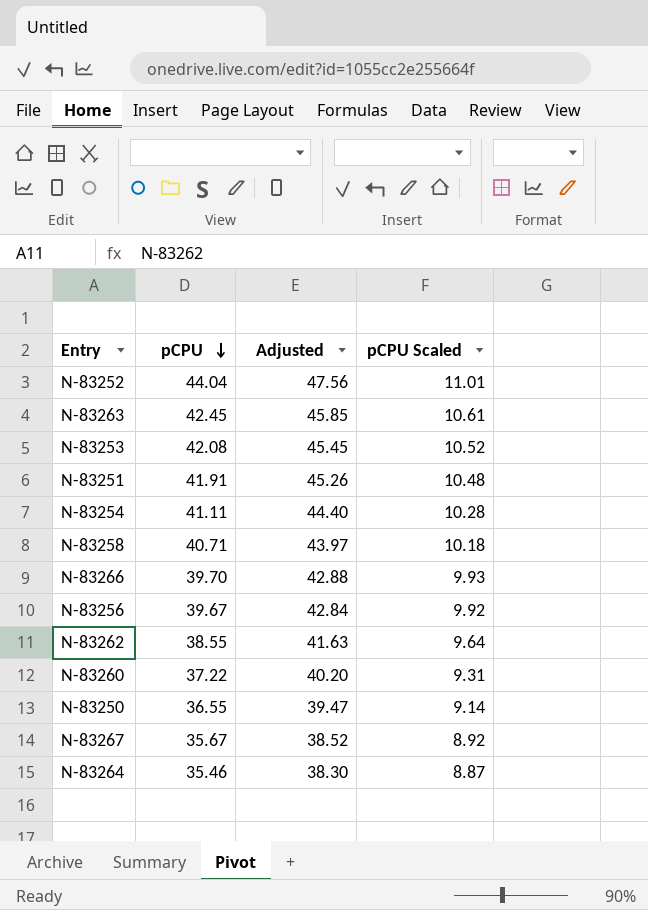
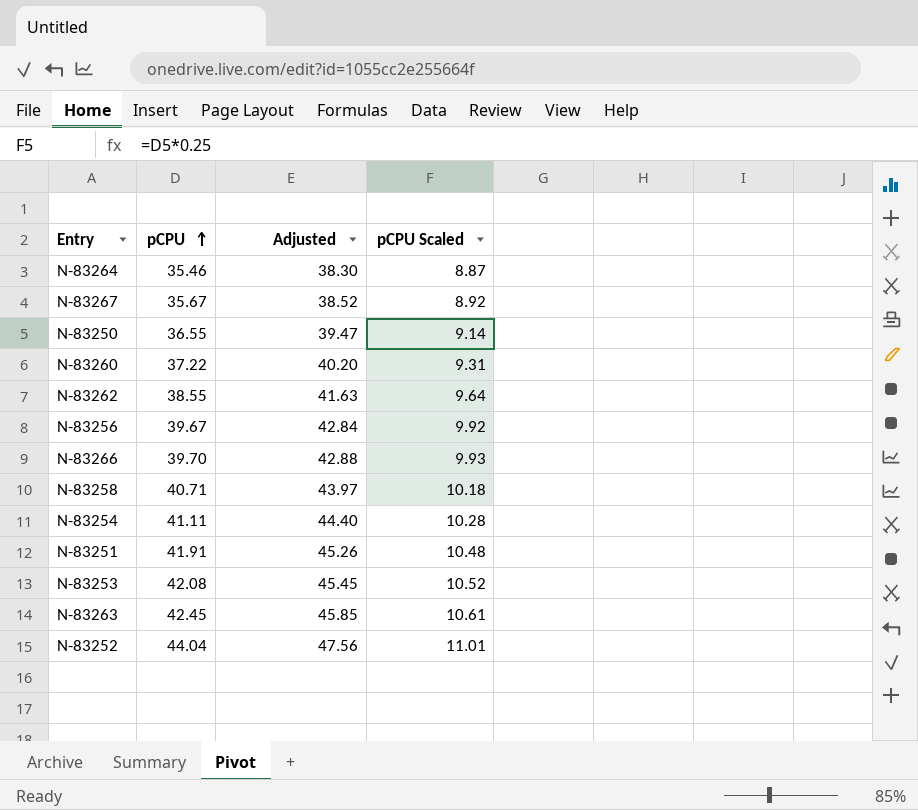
row order: pCPU descending -> pCPU ascending

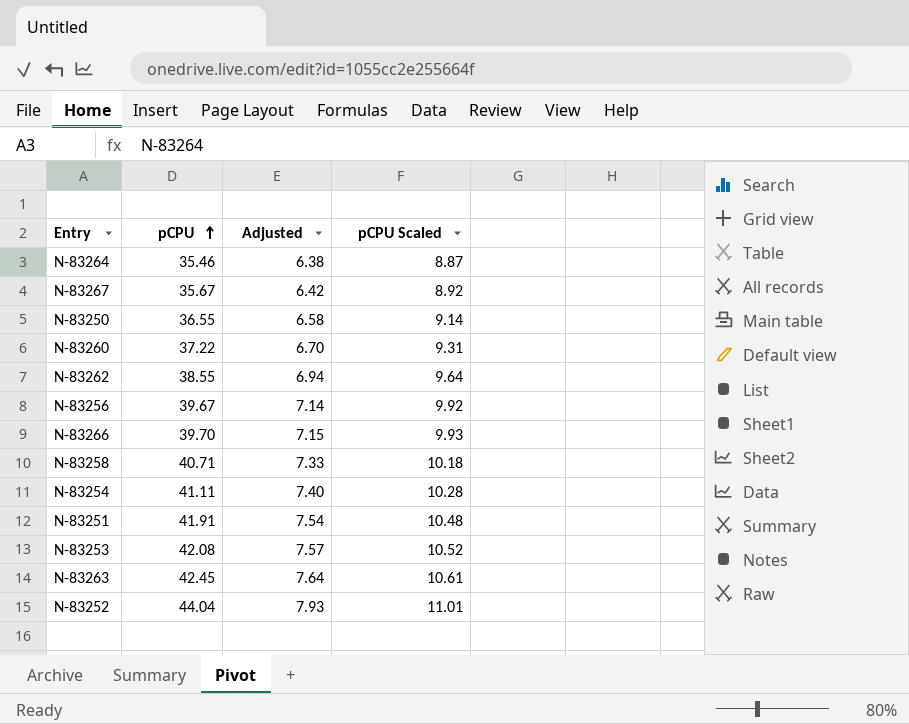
column Adjusted | formula: [pCPU] * 1.08 -> [pCPU] * 0.18

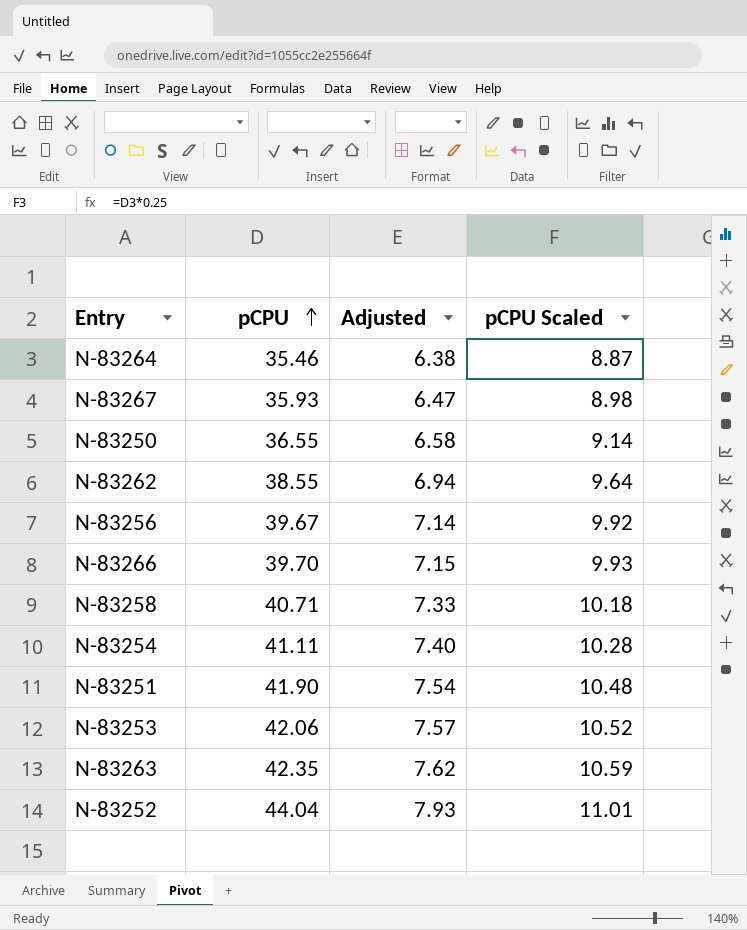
row N-83260: 37.22 | 6.70 | 9.31 -> none
N-83267 | pCPU: 35.67 -> 35.93
N-83267 | Adjusted: 6.42 -> 6.47
N-83267 | pCPU Scaled: 8.92 -> 8.98
N-83251 | pCPU: 41.91 -> 41.90
N-83253 | pCPU: 42.08 -> 42.06
N-83263 | pCPU: 42.45 -> 42.35
N-83263 | Adjusted: 7.64 -> 7.62
N-83263 | pCPU Scaled: 10.61 -> 10.59

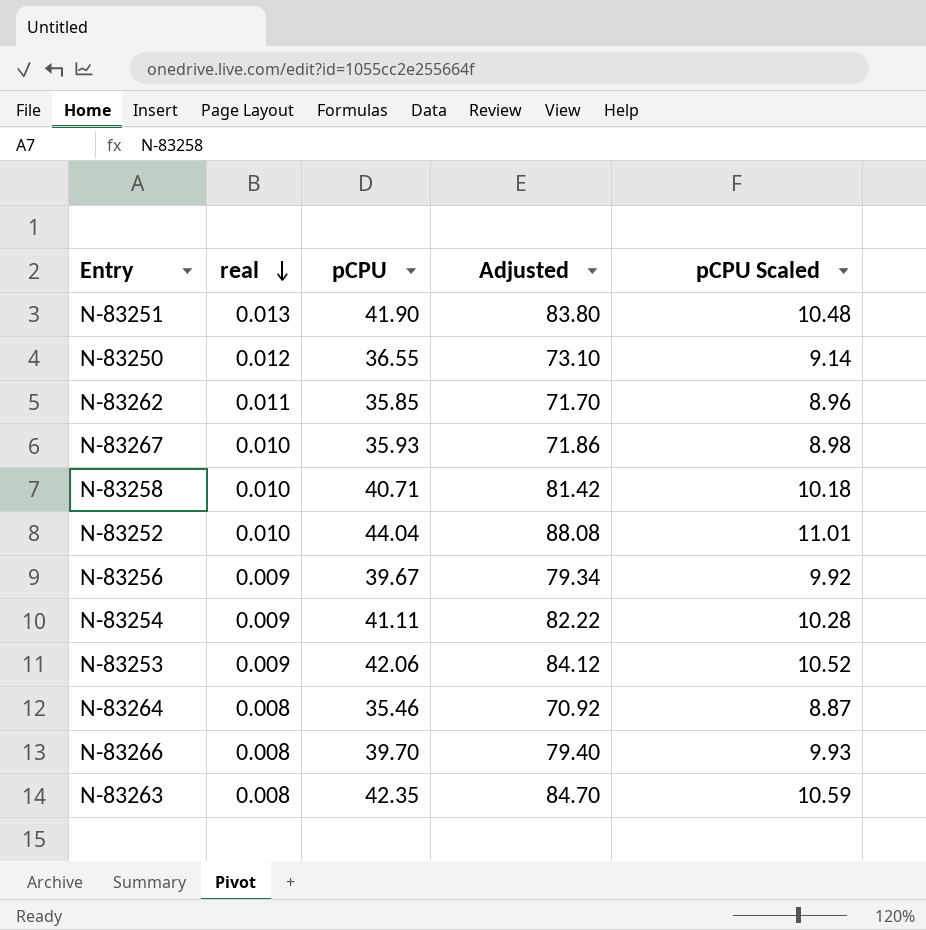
row order: pCPU ascending -> real descending
column real | position: none -> 2
column Adjusted | formula: [pCPU] * 0.18 -> [pCPU] * 2
N-83262 | pCPU: 38.55 -> 35.85
N-83262 | pCPU Scaled: 9.64 -> 8.96

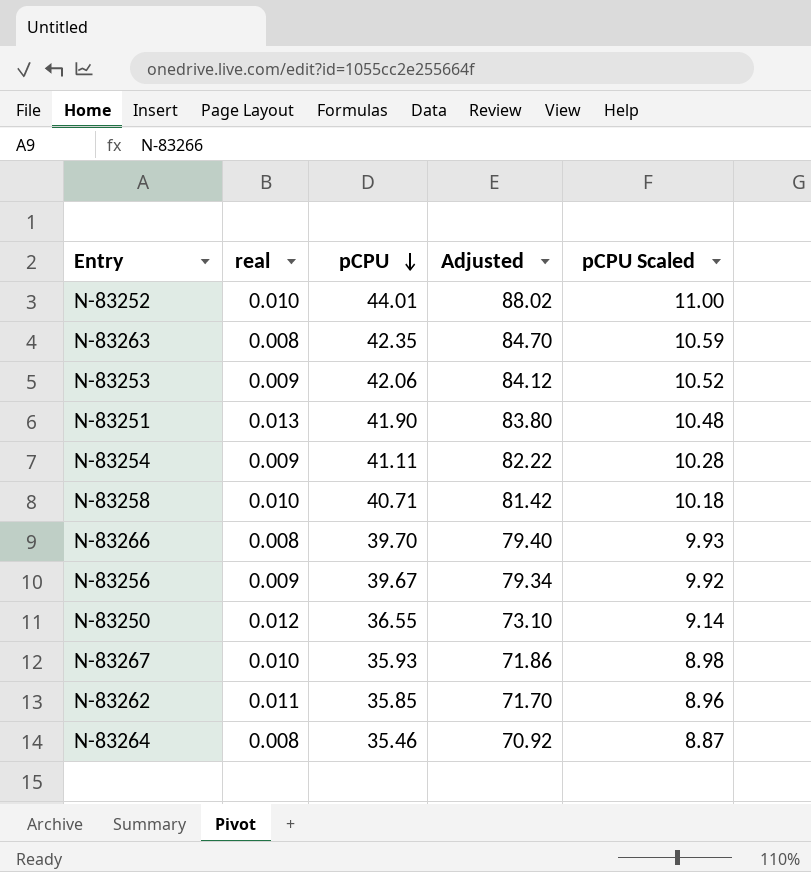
row order: real descending -> pCPU descending
N-83252 | pCPU: 44.04 -> 44.01
N-83252 | Adjusted: 88.08 -> 88.02
N-83252 | pCPU Scaled: 11.01 -> 11.00

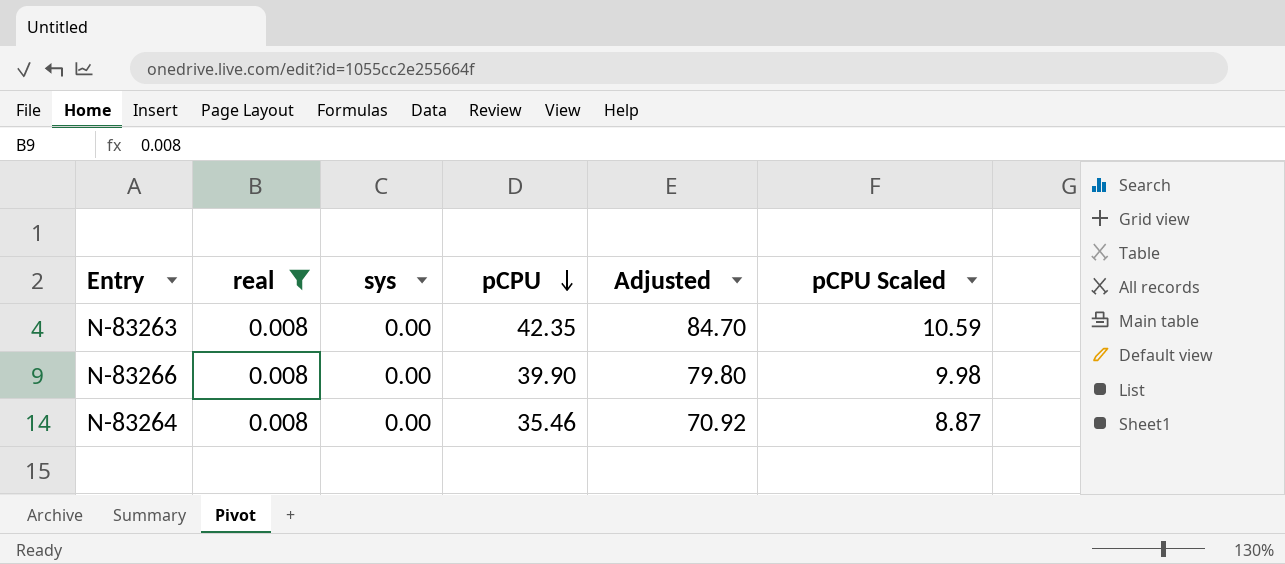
filter: none -> real = 0.008
column sys | position: none -> 3
N-83266 | pCPU: 39.70 -> 39.90
N-83266 | Adjusted: 79.40 -> 79.80
N-83266 | pCPU Scaled: 9.93 -> 9.98

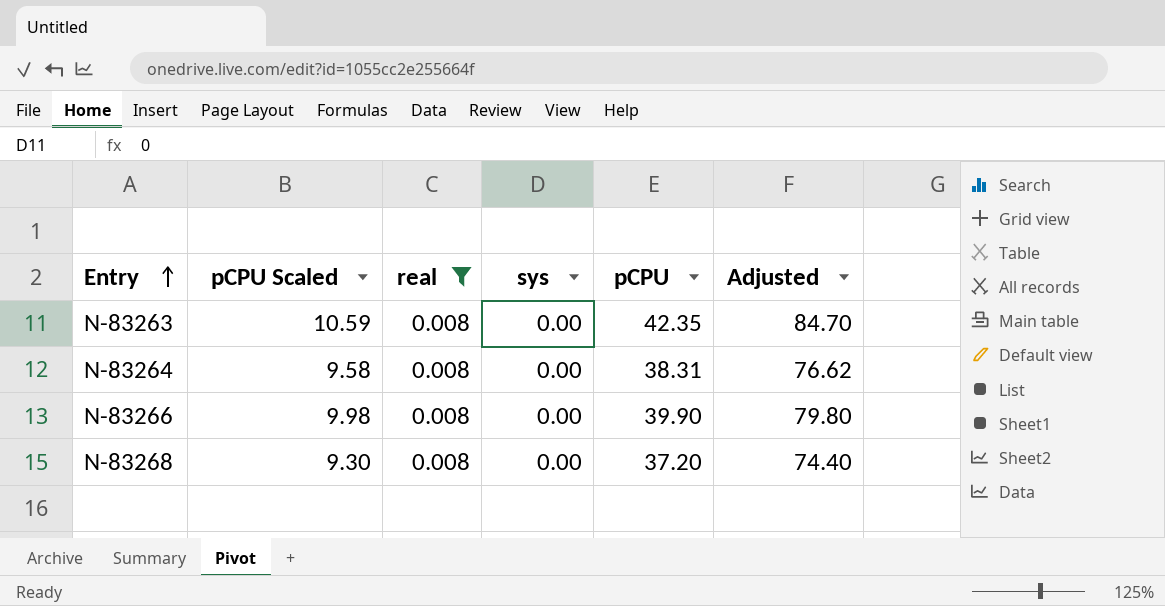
row order: pCPU descending -> Entry ascending
column pCPU Scaled | position: 6 -> 2
N-83264 | pCPU Scaled: 8.87 -> 9.58
N-83264 | pCPU: 35.46 -> 38.31
N-83264 | Adjusted: 70.92 -> 76.62
row N-83268: none -> 9.30 | 0.008 | 0.00 | 37.20 | 74.40

